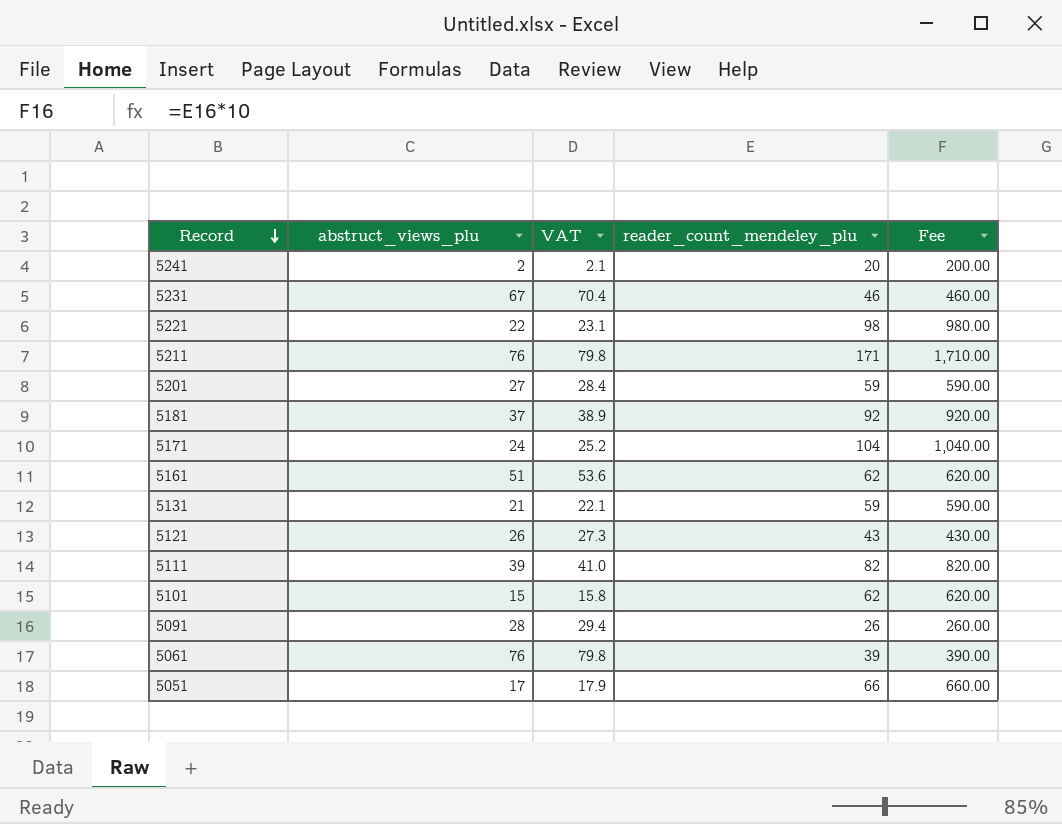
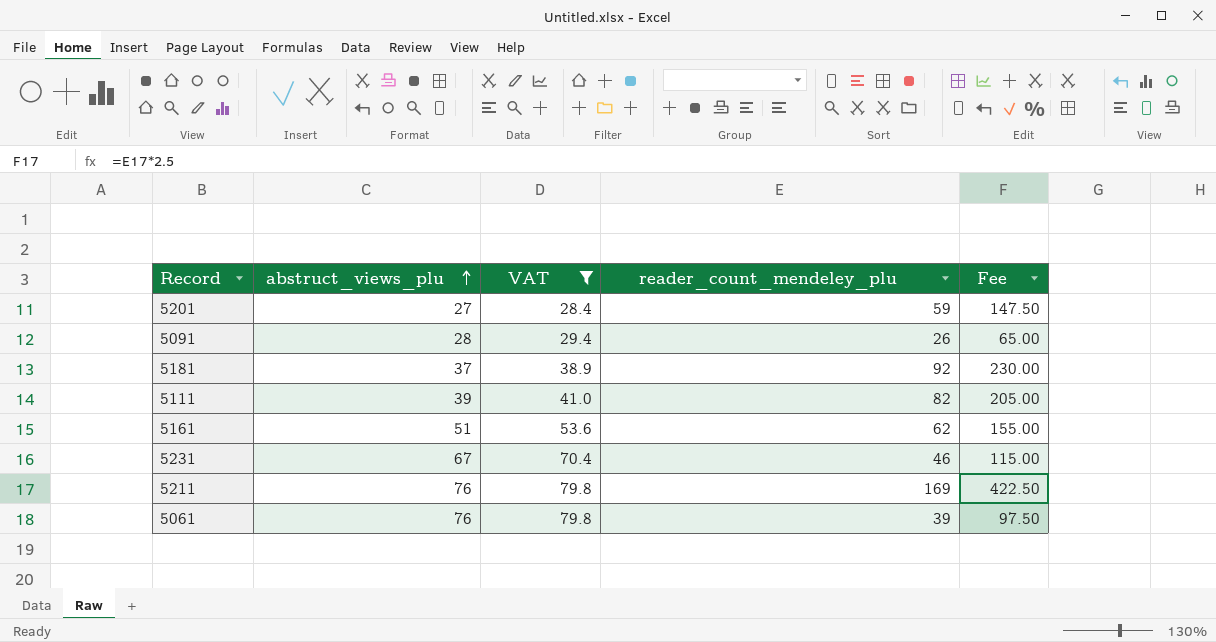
filter: none -> VAT >= 28.4
row order: Record descending -> abstruct_views_plu ascending
column Fee | formula: [reader_count_mendeley_plu] * 10 -> [reader_count_mendeley_plu] * 2.5
5211 | reader_count_mendeley_plu: 171 -> 169

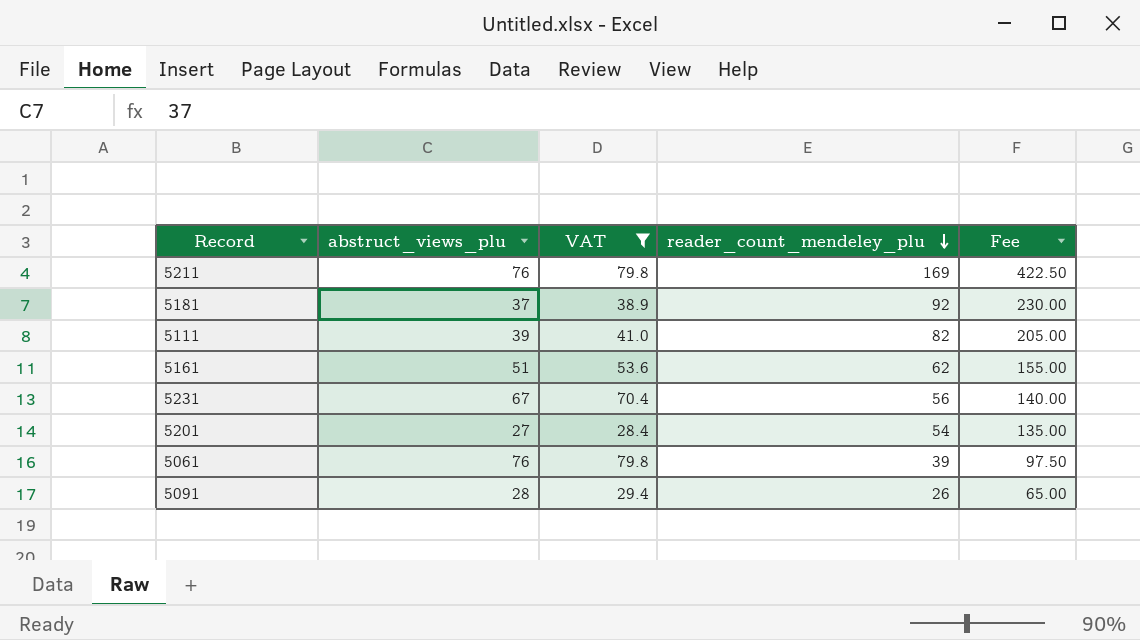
row order: abstruct_views_plu ascending -> reader_count_mendeley_plu descending
5231 | reader_count_mendeley_plu: 46 -> 56
5231 | Fee: 115.00 -> 140.00
5201 | reader_count_mendeley_plu: 59 -> 54
5201 | Fee: 147.50 -> 135.00

